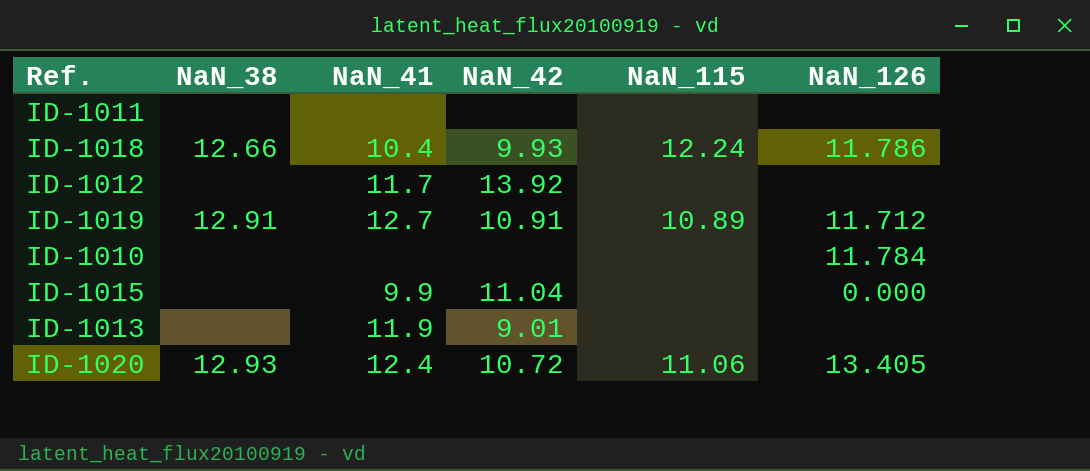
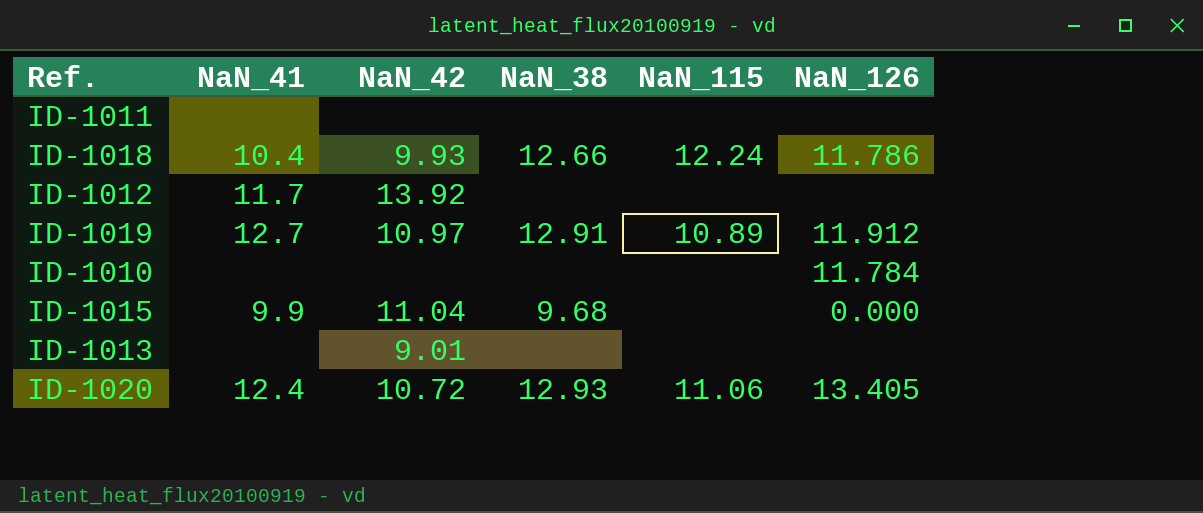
column NaN_38 | position: 2 -> 4
ID-1019 | NaN_42: 10.91 -> 10.97
ID-1019 | NaN_126: 11.712 -> 11.912
ID-1015 | NaN_38: none -> 9.68
ID-1013 | NaN_41: 11.9 -> none

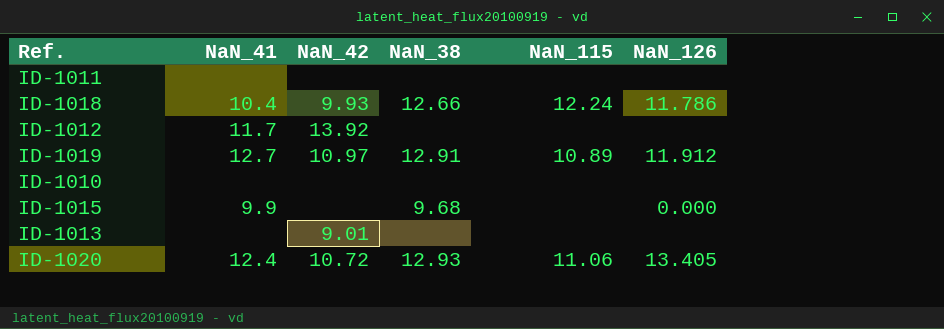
ID-1010 | NaN_126: 11.784 -> none
ID-1015 | NaN_42: 11.04 -> none

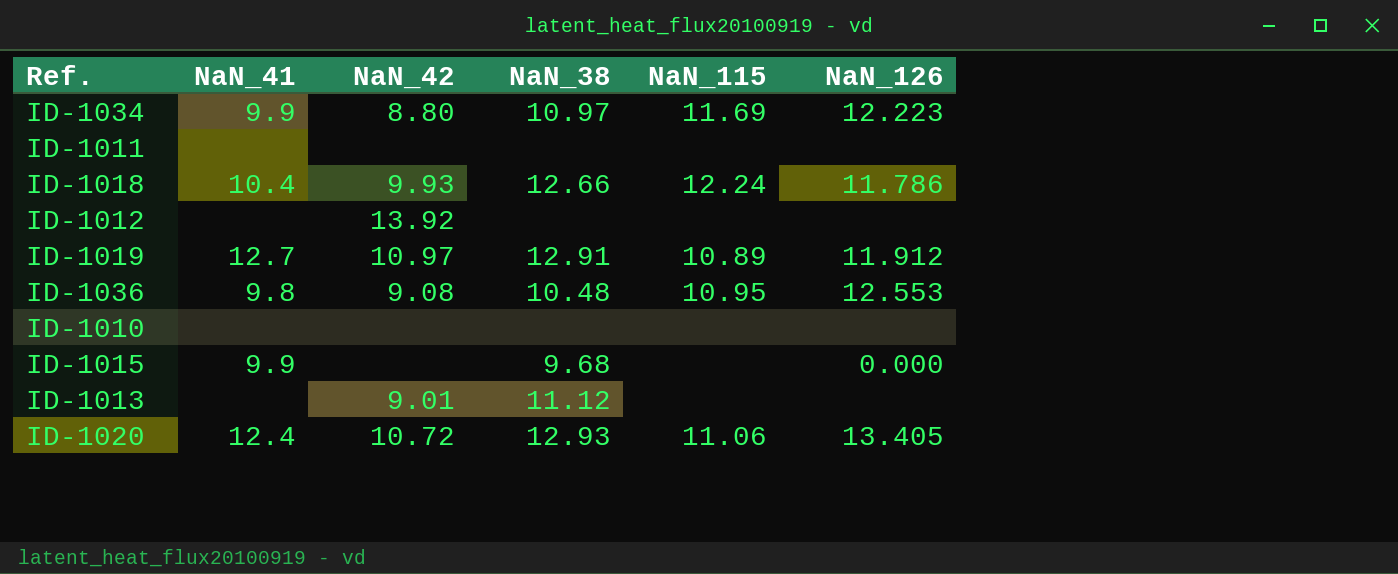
row ID-1034: none -> 9.9 | 8.80 | 10.97 | 11.69 | 12.223
ID-1012 | NaN_41: 11.7 -> none
row ID-1036: none -> 9.8 | 9.08 | 10.48 | 10.95 | 12.553
ID-1013 | NaN_38: none -> 11.12

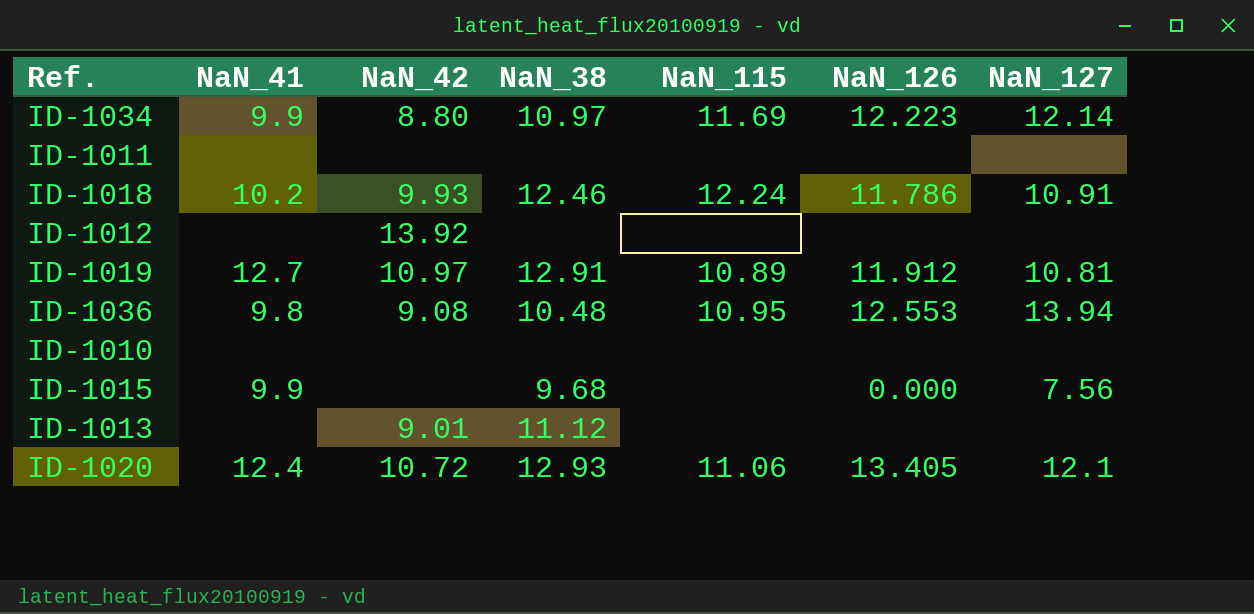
column NaN_127 | position: none -> 7
ID-1018 | NaN_41: 10.4 -> 10.2
ID-1018 | NaN_38: 12.66 -> 12.46

